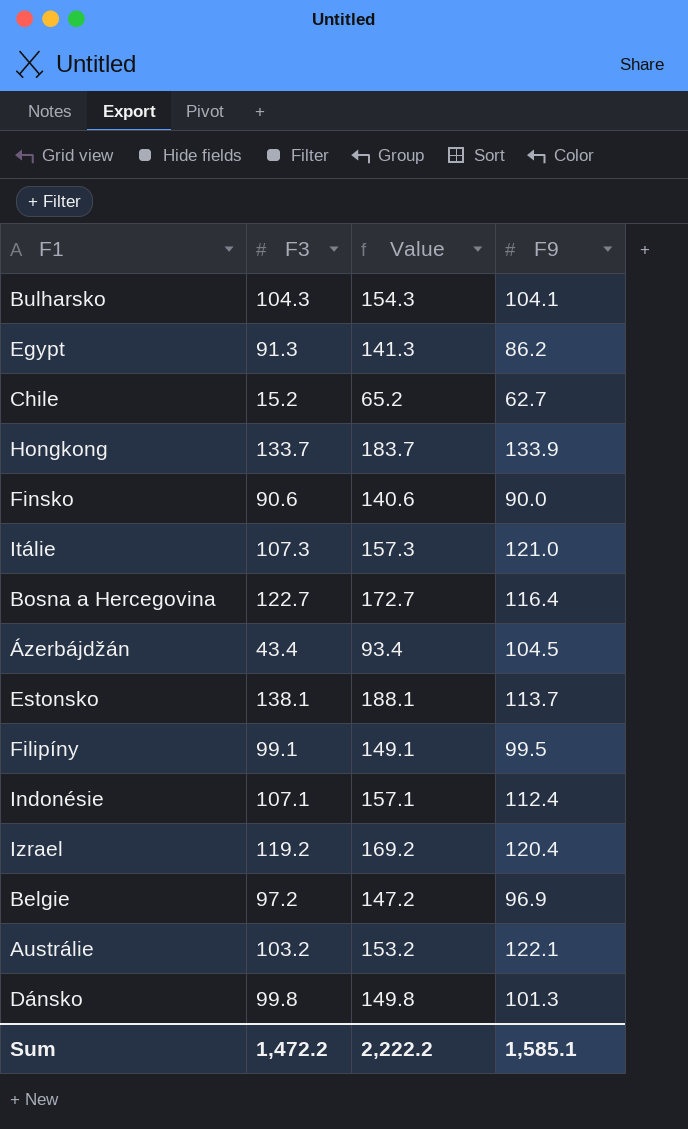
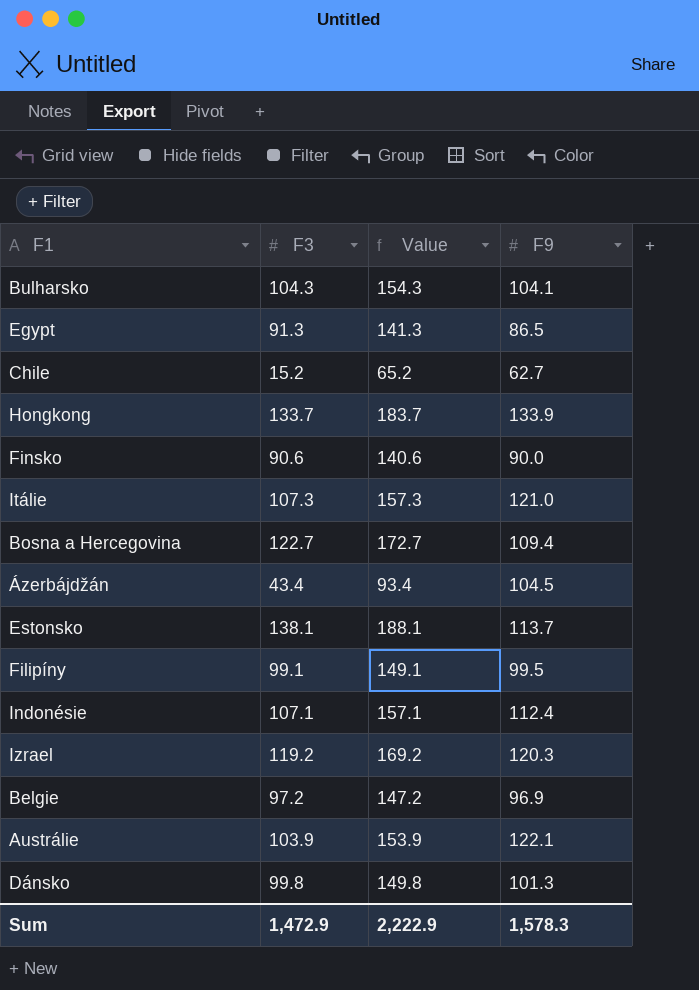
Egypt | F9: 86.2 -> 86.5
Bosna a Hercegovina | F9: 116.4 -> 109.4
Izrael | F9: 120.4 -> 120.3
Austrálie | F3: 103.2 -> 103.9
Austrálie | Value: 153.2 -> 153.9
Sum | F3: 1,472.2 -> 1,472.9
Sum | Value: 2,222.2 -> 2,222.9
Sum | F9: 1,585.1 -> 1,578.3

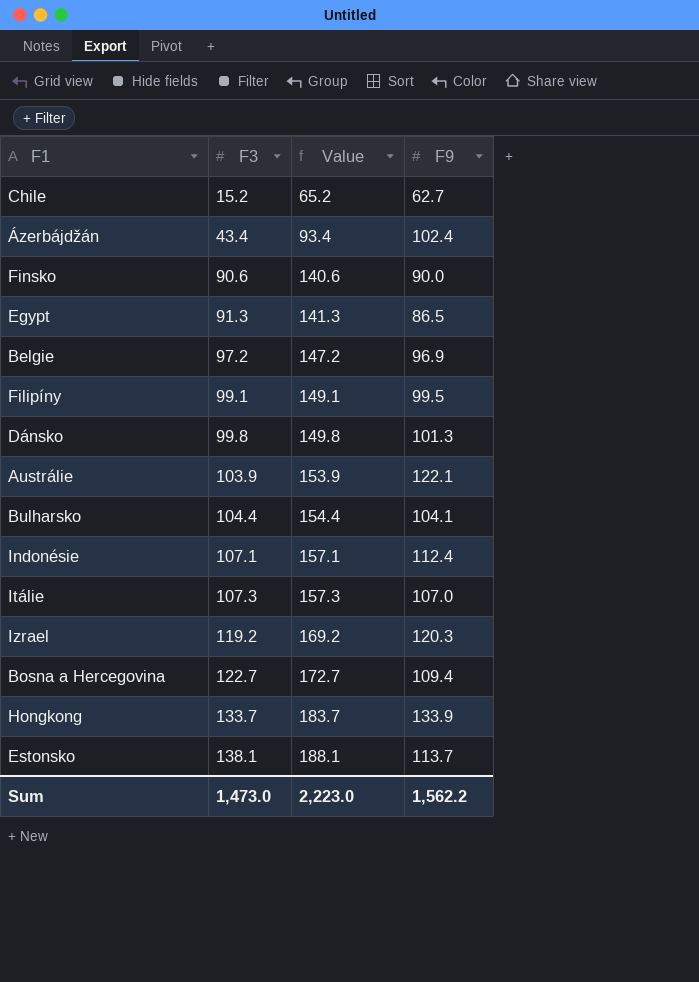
row order: none -> F3 ascending
Ázerbájdžán | F9: 104.5 -> 102.4
Bulharsko | F3: 104.3 -> 104.4
Bulharsko | Value: 154.3 -> 154.4
Itálie | F9: 121.0 -> 107.0
Sum | F3: 1,472.9 -> 1,473.0
Sum | Value: 2,222.9 -> 2,223.0
Sum | F9: 1,578.3 -> 1,562.2

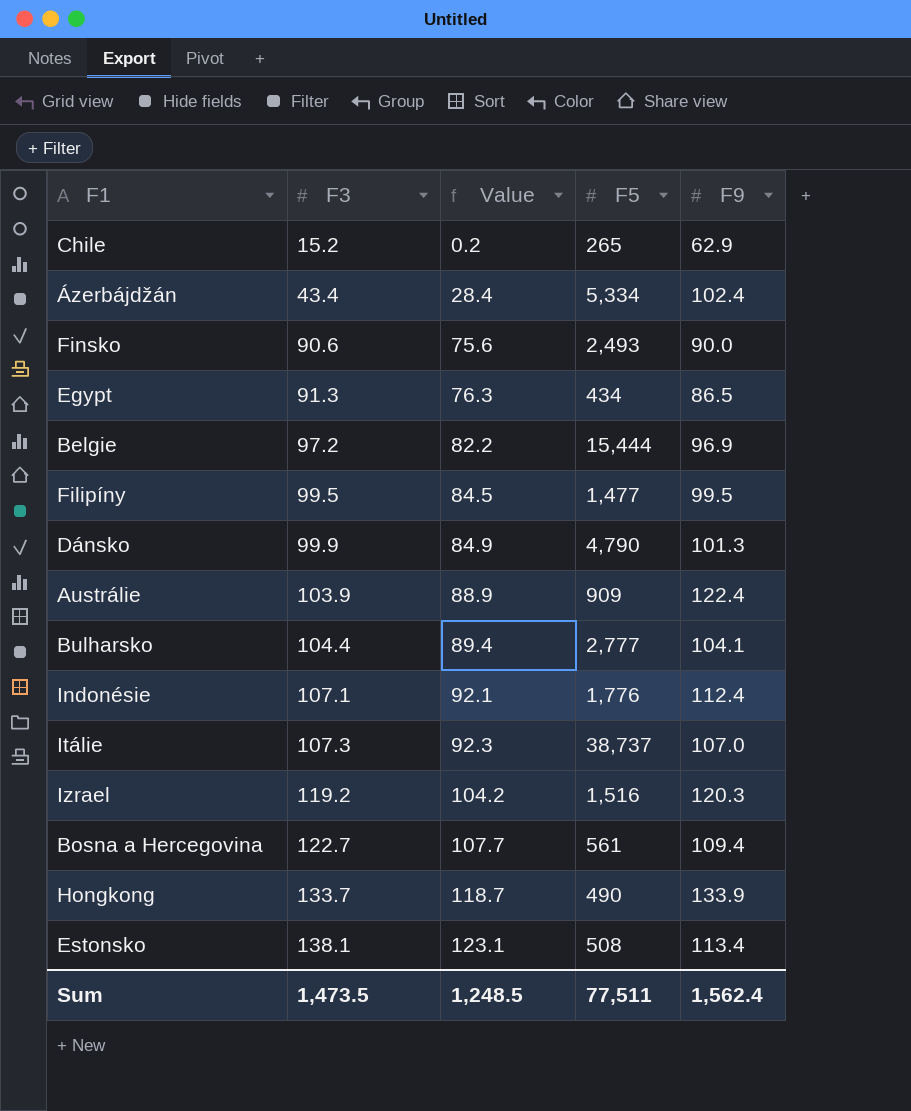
column Value | formula: [F3] + 50 -> [F3] - 15
column F5 | position: none -> 4
Chile | F9: 62.7 -> 62.9
Filipíny | F3: 99.1 -> 99.5
Dánsko | F3: 99.8 -> 99.9
Austrálie | F9: 122.1 -> 122.4
Estonsko | F9: 113.7 -> 113.4
Sum | F3: 1,473.0 -> 1,473.5
Sum | Value: 2,223.0 -> 1,248.5
Sum | F9: 1,562.2 -> 1,562.4

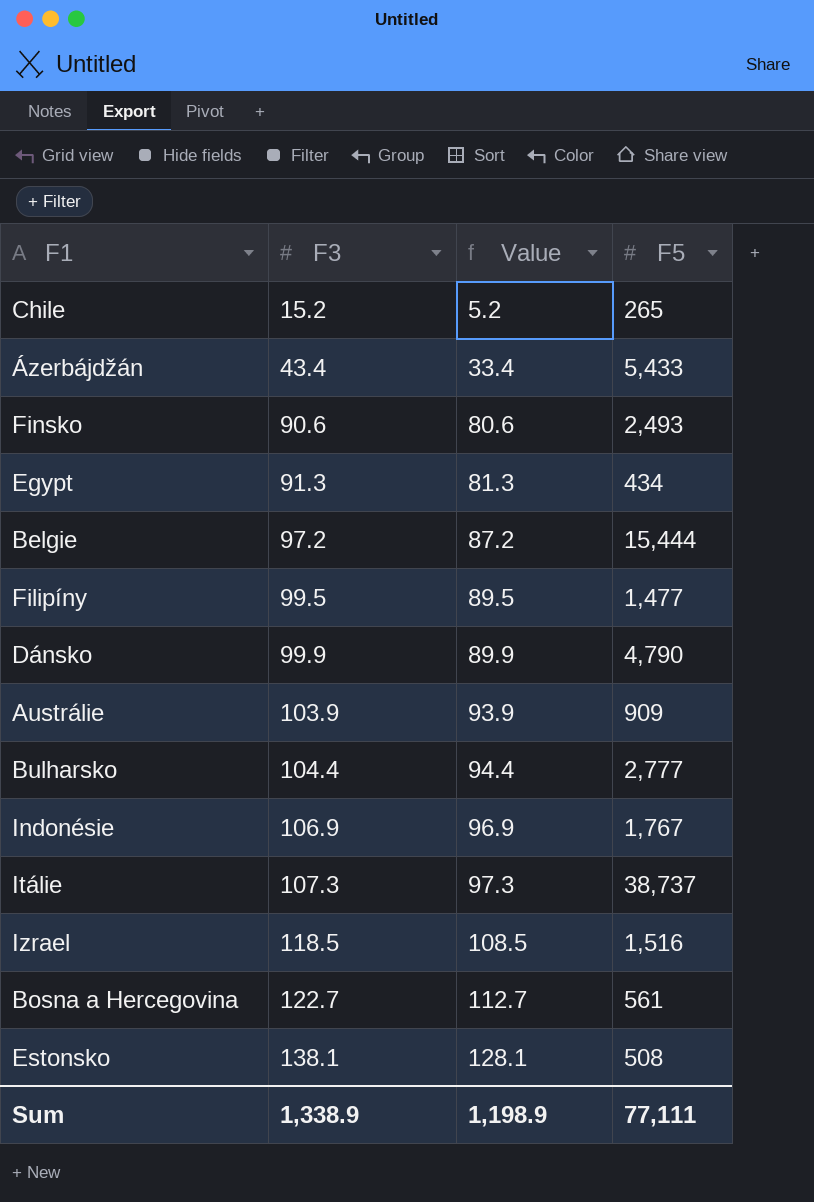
column F9 | position: 5 -> none
column Value | formula: [F3] - 15 -> [F3] - 10
row Hongkong: 133.7 | 118.7 | 490 | 133.9 -> none
Ázerbájdžán | F5: 5,334 -> 5,433
Indonésie | F3: 107.1 -> 106.9
Indonésie | F5: 1,776 -> 1,767
Izrael | F3: 119.2 -> 118.5
Sum | F3: 1,473.5 -> 1,338.9
Sum | Value: 1,248.5 -> 1,198.9
Sum | F5: 77,511 -> 77,111

